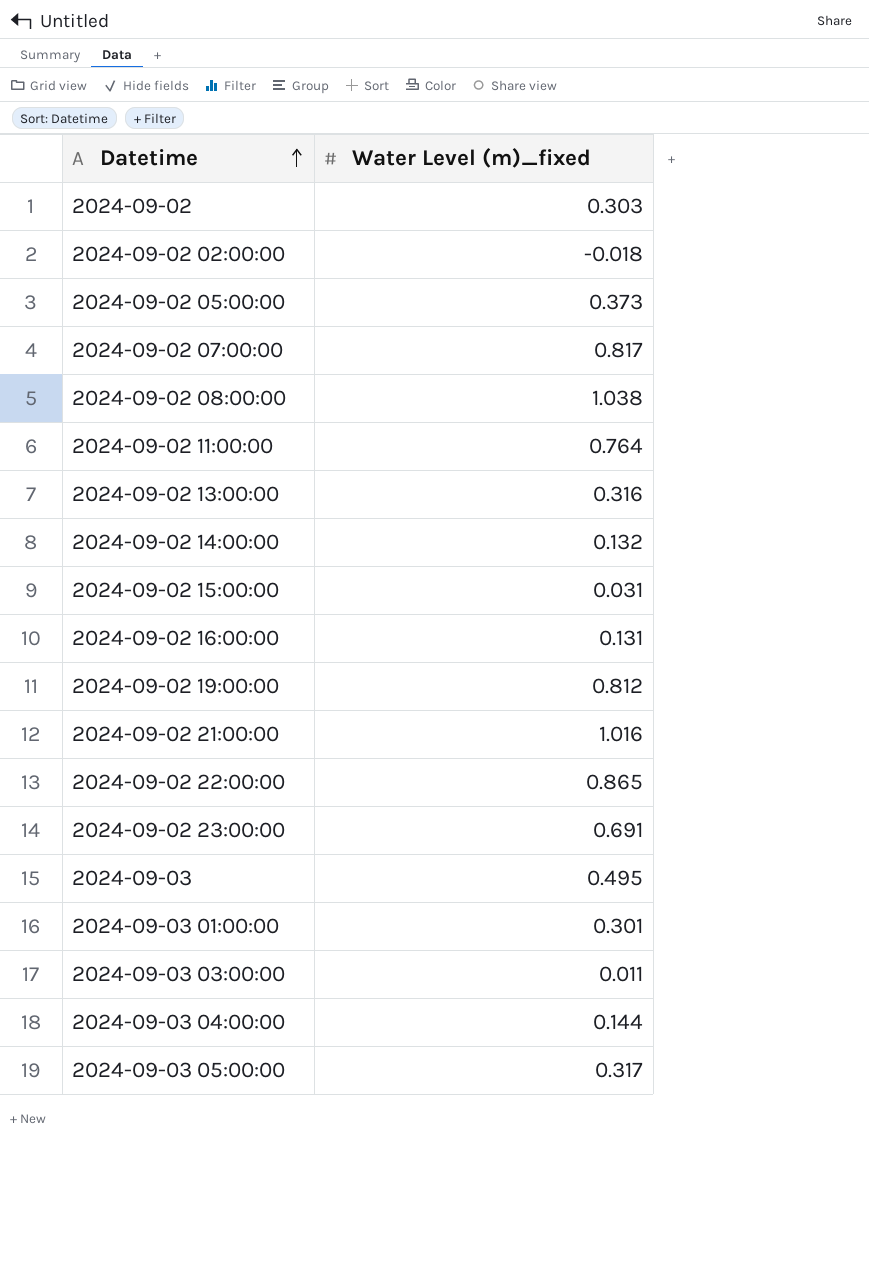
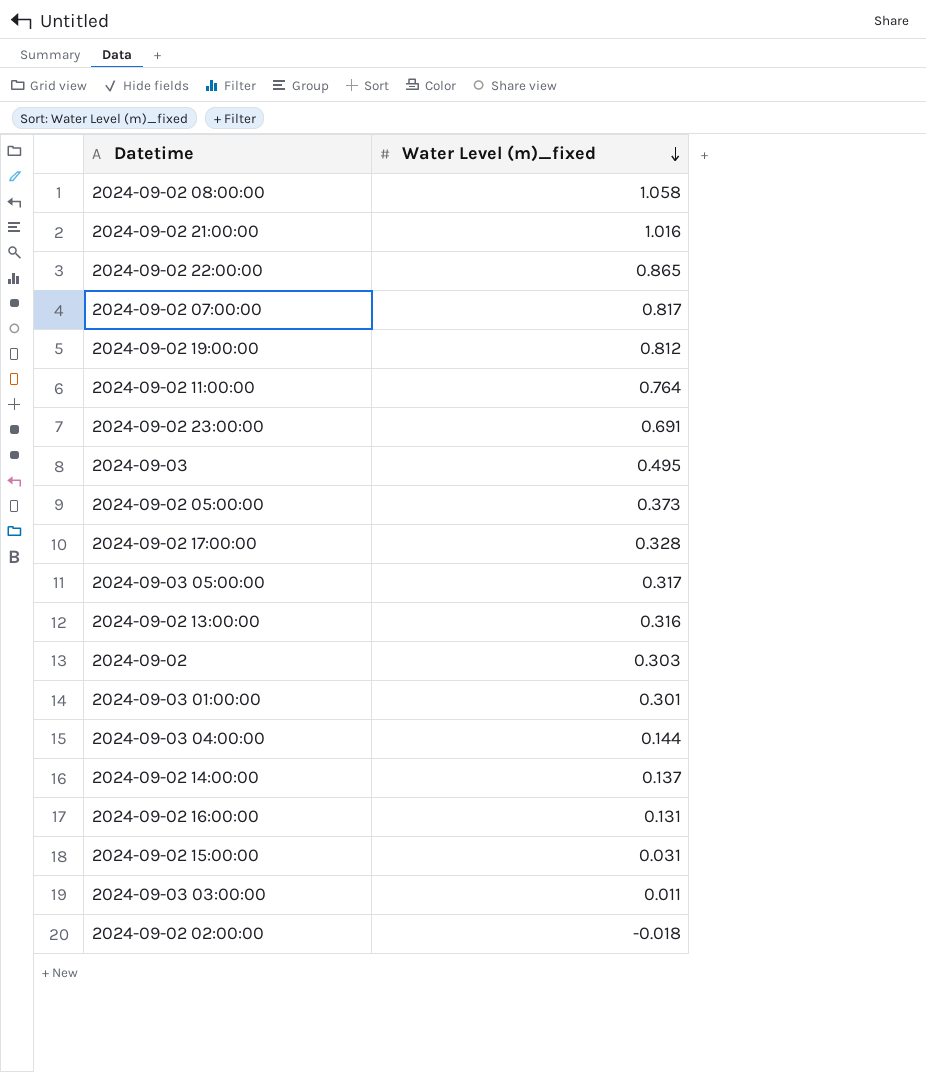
row order: Datetime ascending -> Water Level (m)_fixed descending
2024-09-02 08:00:00 | Water Level (m)_fixed: 1.038 -> 1.058
row 2024-09-02 17:00:00: none -> 0.328
2024-09-02 14:00:00 | Water Level (m)_fixed: 0.132 -> 0.137

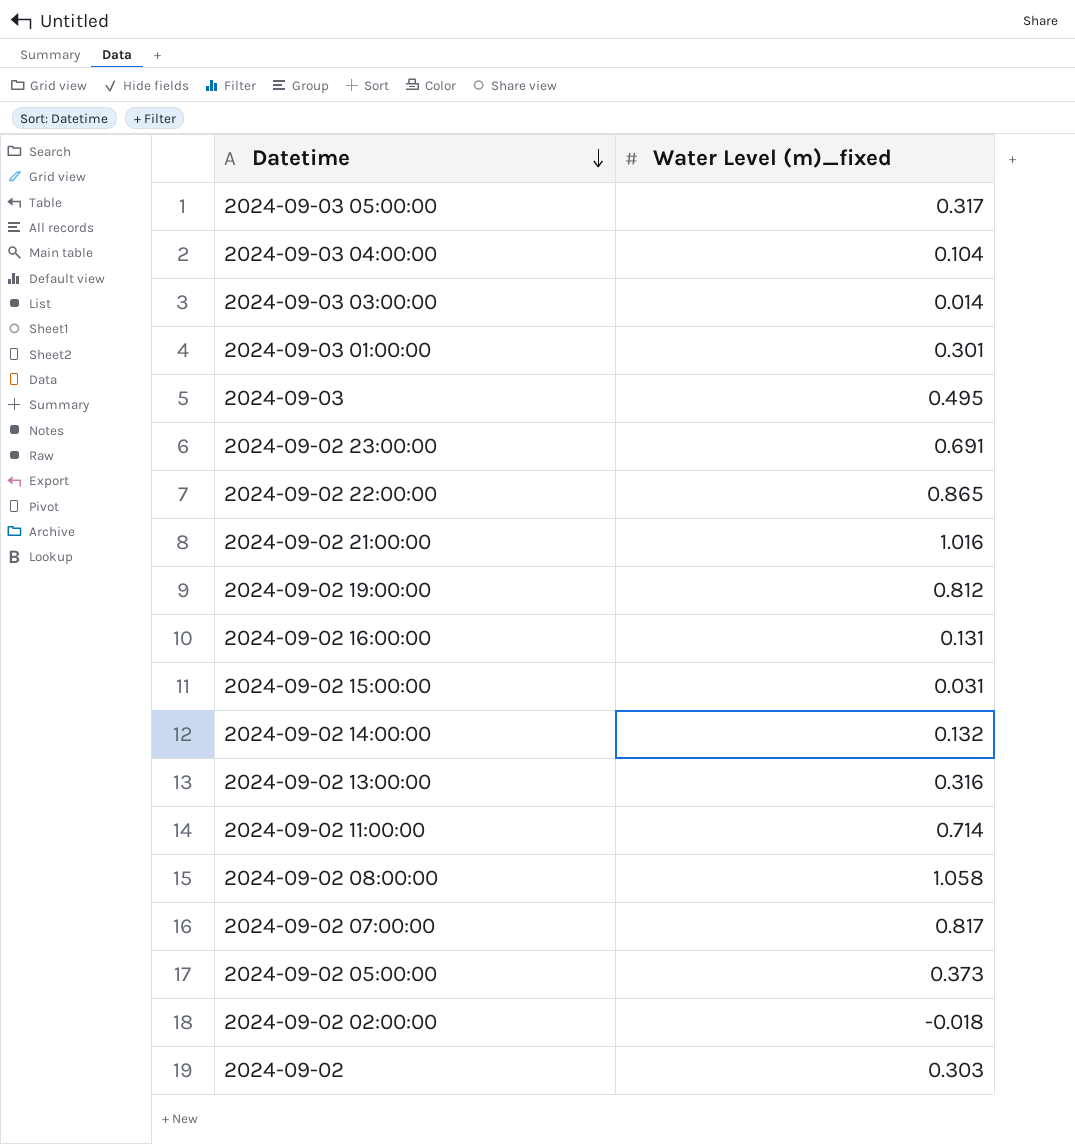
row order: Water Level (m)_fixed descending -> Datetime descending
row 2024-09-02 17:00:00: 0.328 -> none
2024-09-03 04:00:00 | Water Level (m)_fixed: 0.144 -> 0.104
2024-09-03 03:00:00 | Water Level (m)_fixed: 0.011 -> 0.014
2024-09-02 14:00:00 | Water Level (m)_fixed: 0.137 -> 0.132
2024-09-02 11:00:00 | Water Level (m)_fixed: 0.764 -> 0.714

